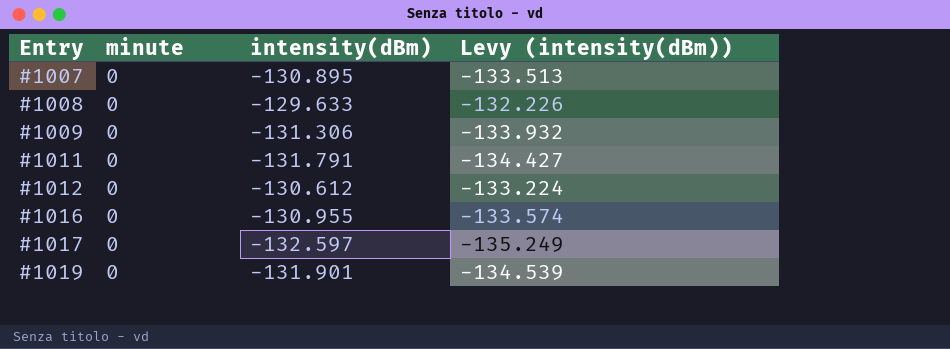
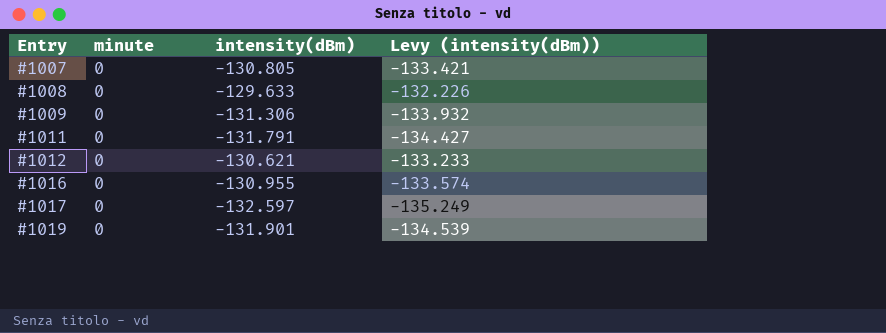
#1007 | intensity(dBm): -130.895 -> -130.805
#1007 | Levy (intensity(dBm)): -133.513 -> -133.421
#1012 | intensity(dBm): -130.612 -> -130.621
#1012 | Levy (intensity(dBm)): -133.224 -> -133.233

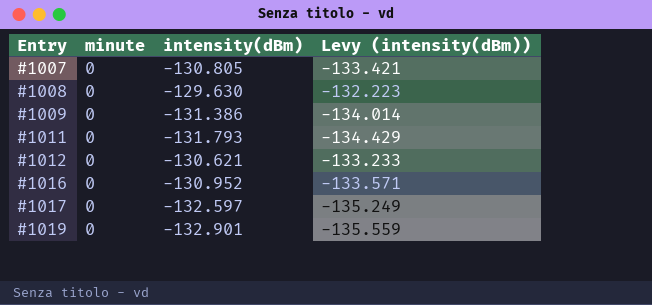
#1008 | intensity(dBm): -129.633 -> -129.630
#1008 | Levy (intensity(dBm)): -132.226 -> -132.223
#1009 | intensity(dBm): -131.306 -> -131.386
#1009 | Levy (intensity(dBm)): -133.932 -> -134.014
#1011 | intensity(dBm): -131.791 -> -131.793
#1011 | Levy (intensity(dBm)): -134.427 -> -134.429
#1016 | intensity(dBm): -130.955 -> -130.952
#1016 | Levy (intensity(dBm)): -133.574 -> -133.571
#1019 | intensity(dBm): -131.901 -> -132.901
#1019 | Levy (intensity(dBm)): -134.539 -> -135.559

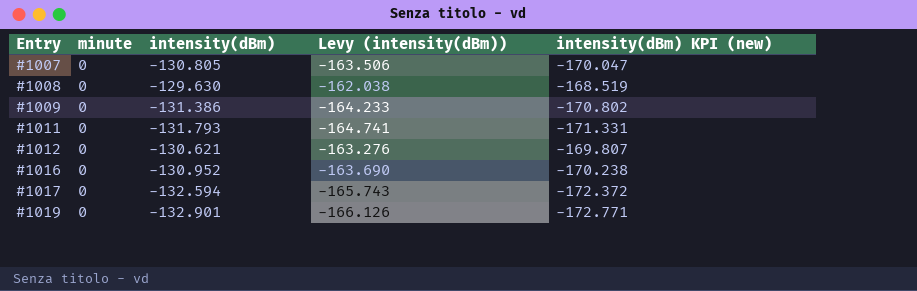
column Levy (intensity(dBm)) | formula: [intensity(dBm)] * 1.02 -> [intensity(dBm)] * 1.25
column intensity(dBm) KPI (new) | formula: none -> [intensity(dBm)] * 1.3
#1017 | intensity(dBm): -132.597 -> -132.594

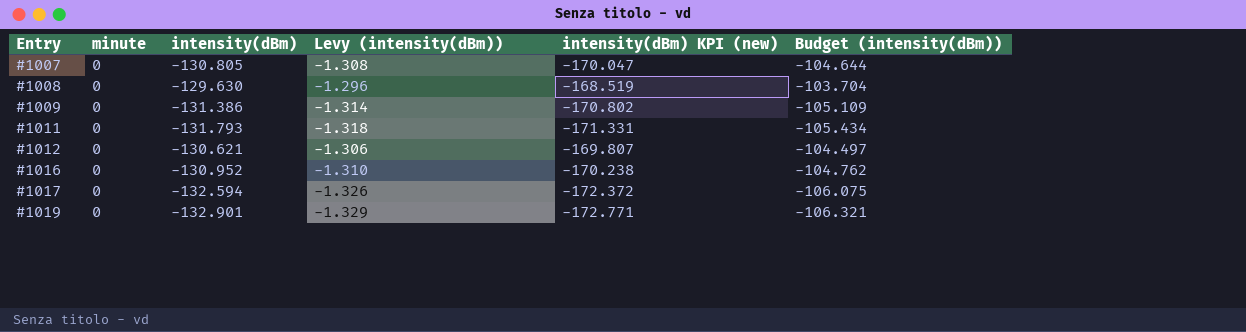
column Levy (intensity(dBm)) | formula: [intensity(dBm)] * 1.25 -> [intensity(dBm)] * 0.01
column Budget (intensity(dBm)) | formula: none -> [intensity(dBm)] * 0.8

